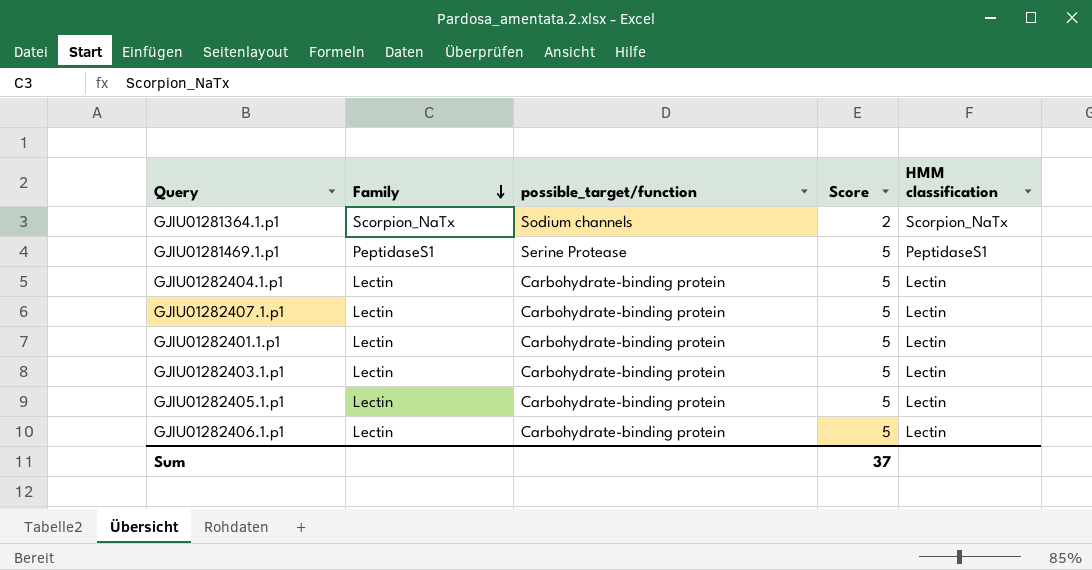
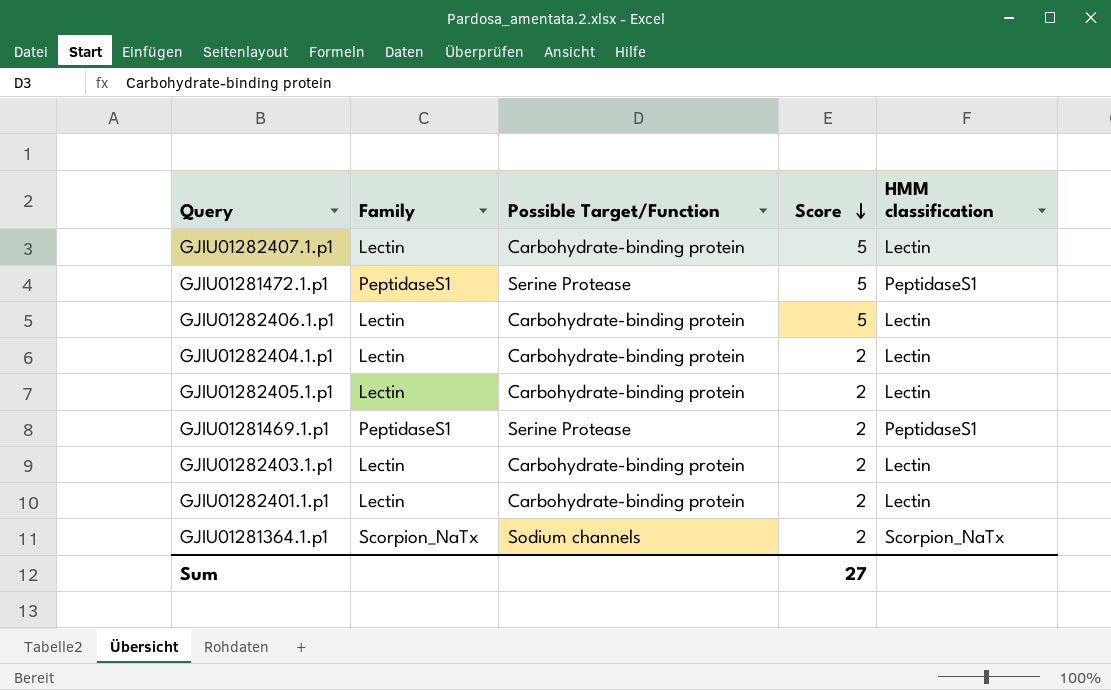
row order: Family descending -> Score descending
column name: possible_target/function -> Possible Target/Function
row GJIU01281472.1.p1: none -> PeptidaseS1 | Serine Protease | 5 | PeptidaseS1
GJIU01282404.1.p1 | Score: 5 -> 2
GJIU01282405.1.p1 | Score: 5 -> 2
GJIU01281469.1.p1 | Score: 5 -> 2
GJIU01282403.1.p1 | Score: 5 -> 2
GJIU01282401.1.p1 | Score: 5 -> 2
Sum | Score: 37 -> 27

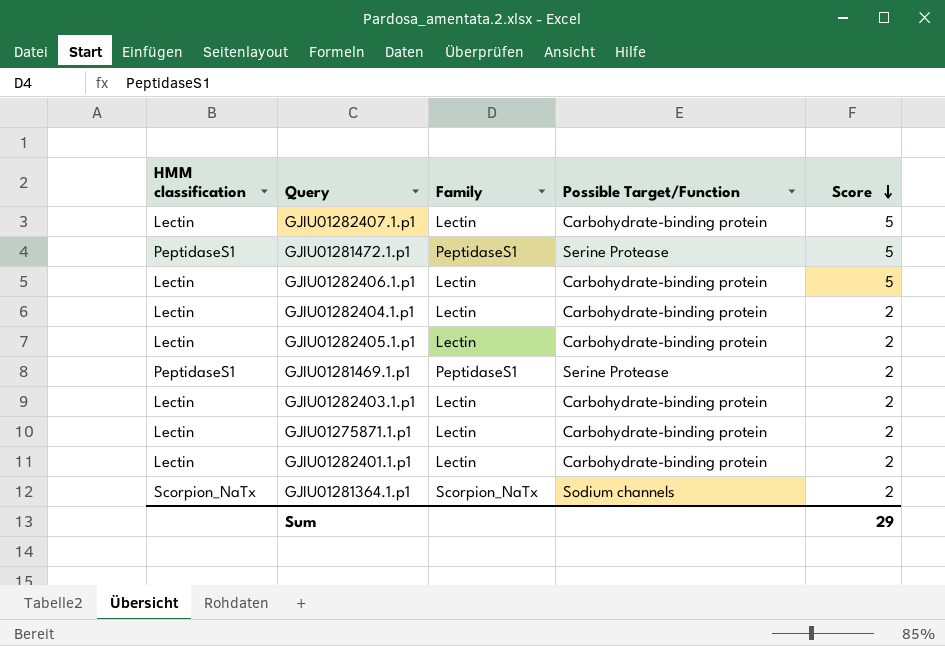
column HMM classification | position: 5 -> 1
row GJIU01275871.1.p1: none -> Lectin | Lectin | Carbohydrate-binding protein | 2
Sum | Score: 27 -> 29

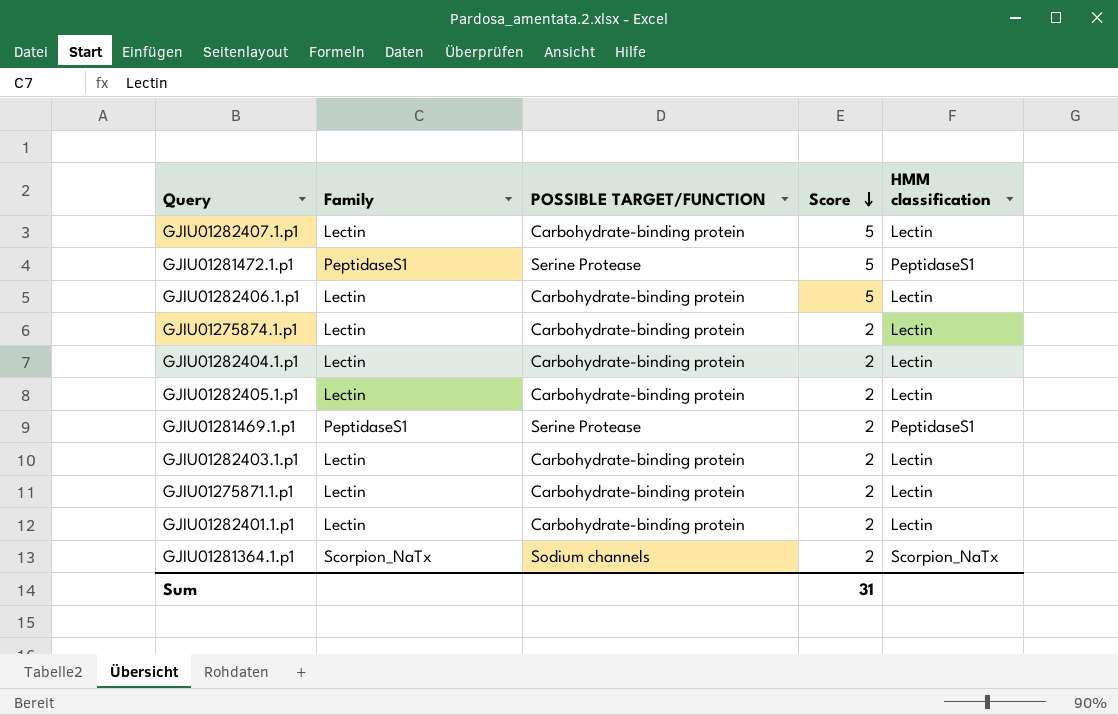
column name: Possible Target/Function -> POSSIBLE TARGET/FUNCTION
column HMM classification | position: 1 -> 5
row GJIU01275874.1.p1: none -> Lectin | Carbohydrate-binding protein | 2 | Lectin
Sum | Score: 29 -> 31

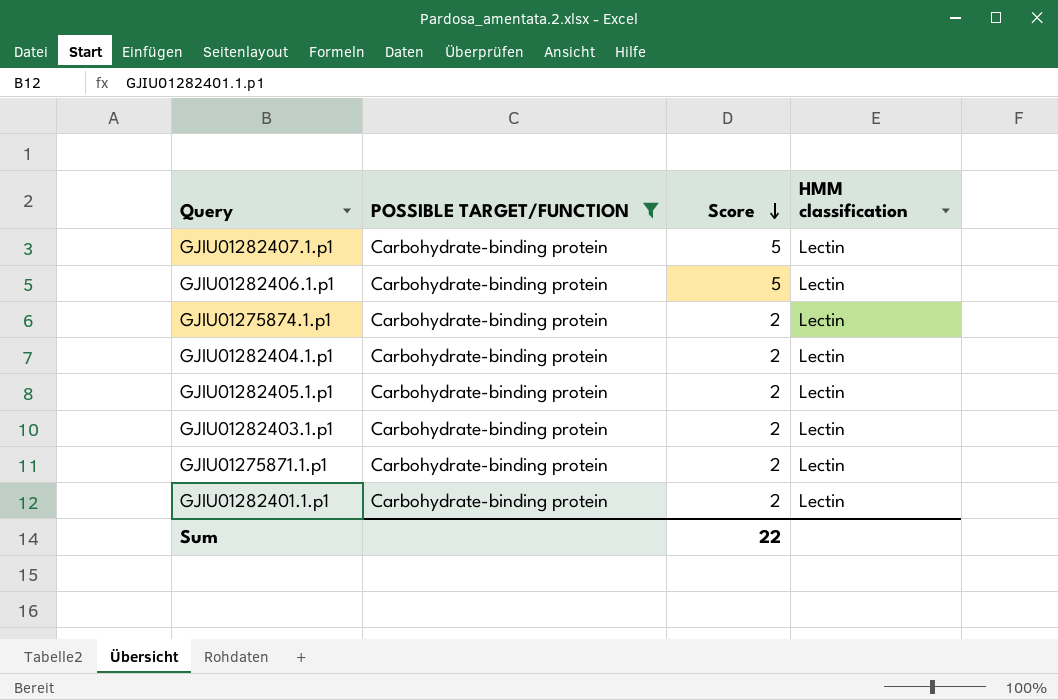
filter: none -> POSSIBLE TARGET/FUNCTION = Carbohydrate-binding protein
column Family | position: 2 -> none
Sum | Score: 31 -> 22

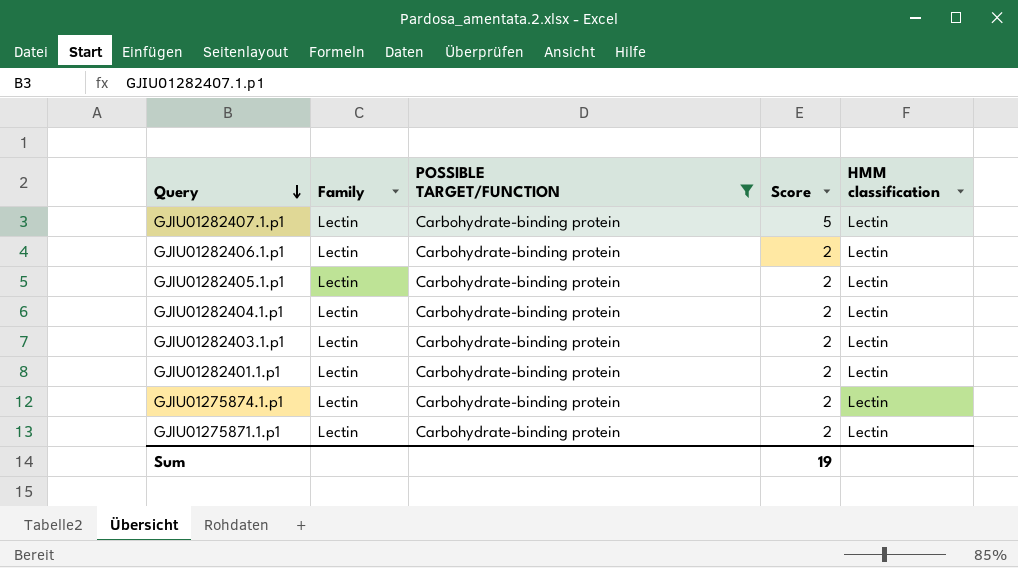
row order: Score descending -> Query descending
column Family | position: none -> 2
GJIU01282406.1.p1 | Score: 5 -> 2
Sum | Score: 22 -> 19

